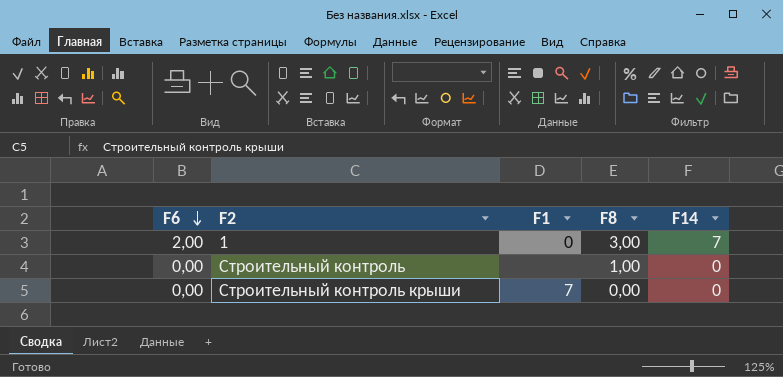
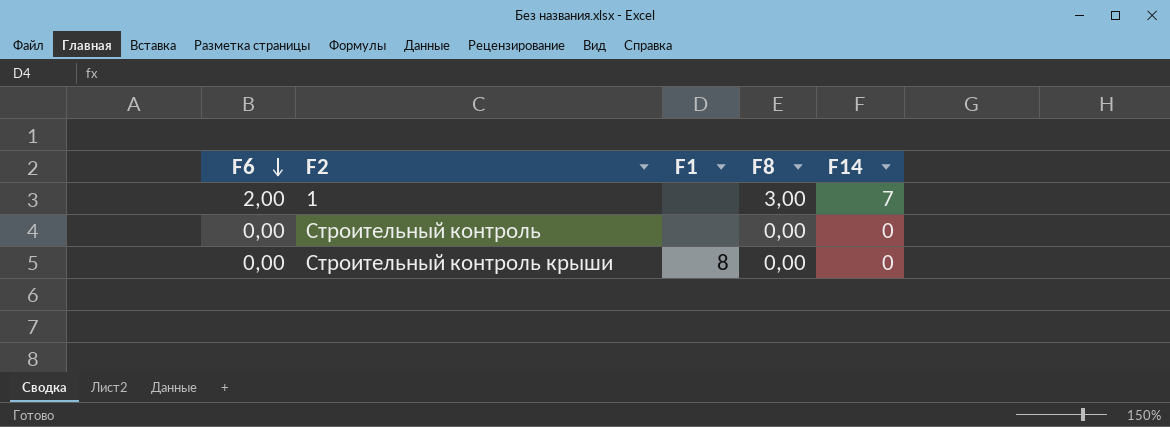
1 | F1: 0 -> none
Строительный контроль | F8: 1,00 -> 0,00
Строительный контроль крыши | F1: 7 -> 8

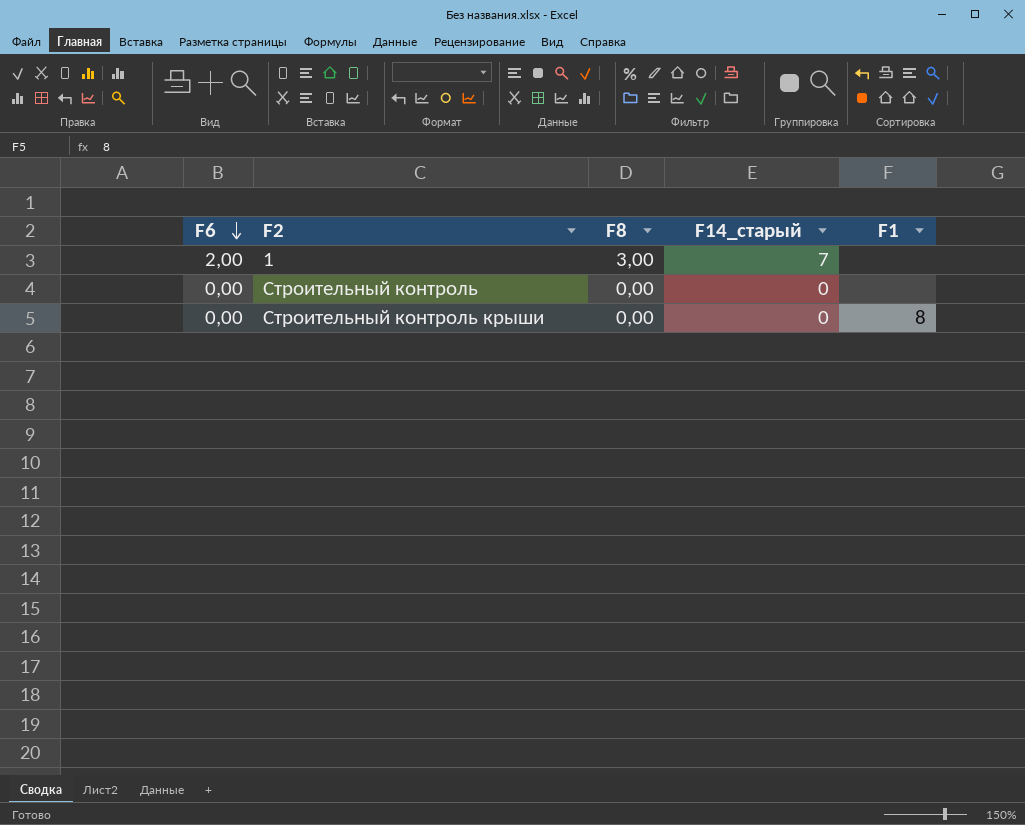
column name: F14 -> F14_старый
column F1 | position: 3 -> 5

